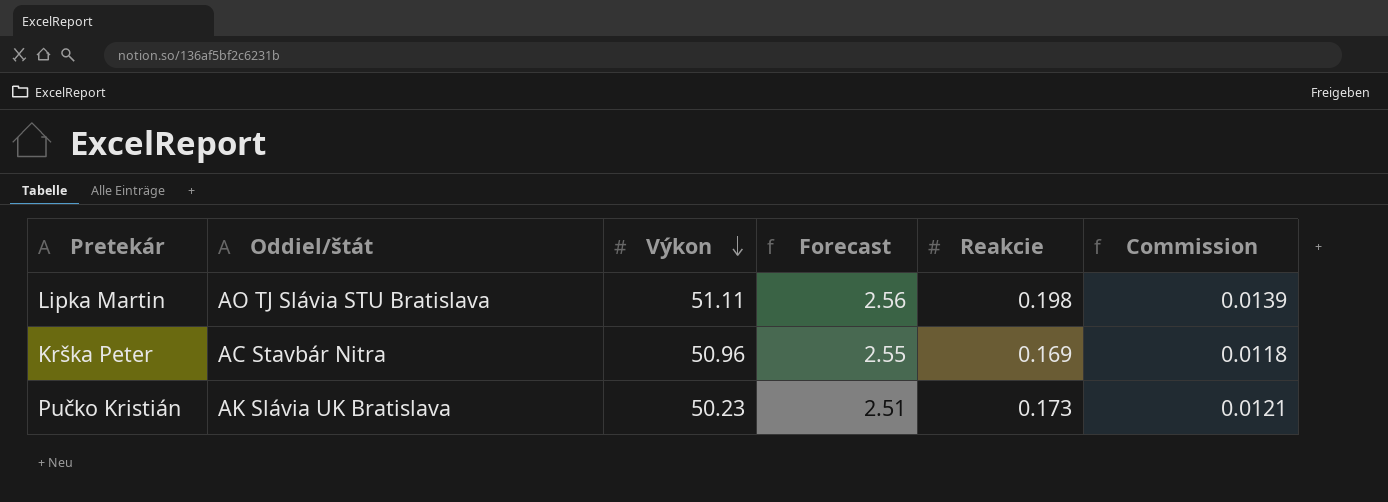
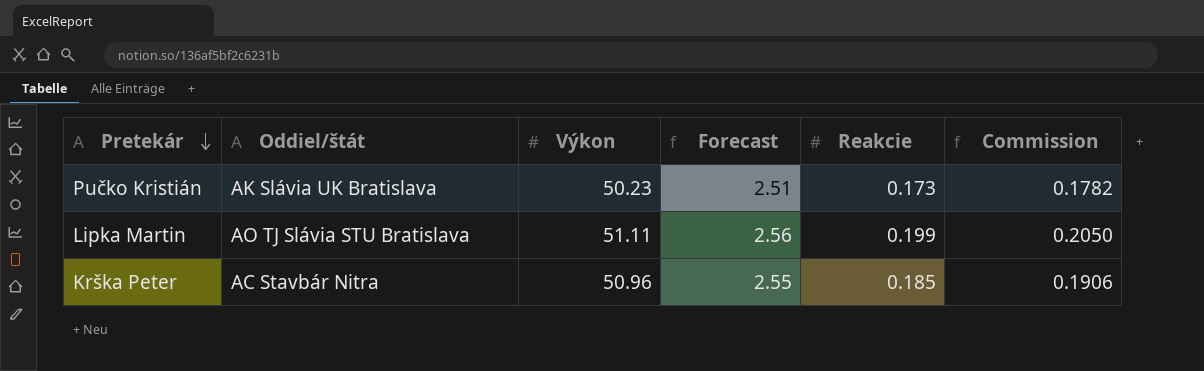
row order: Výkon descending -> Pretekár descending
column Commission | formula: [Reakcie] * 0.07 -> [Reakcie] * 1.03
Lipka Martin | Reakcie: 0.198 -> 0.199
Krška Peter | Reakcie: 0.169 -> 0.185

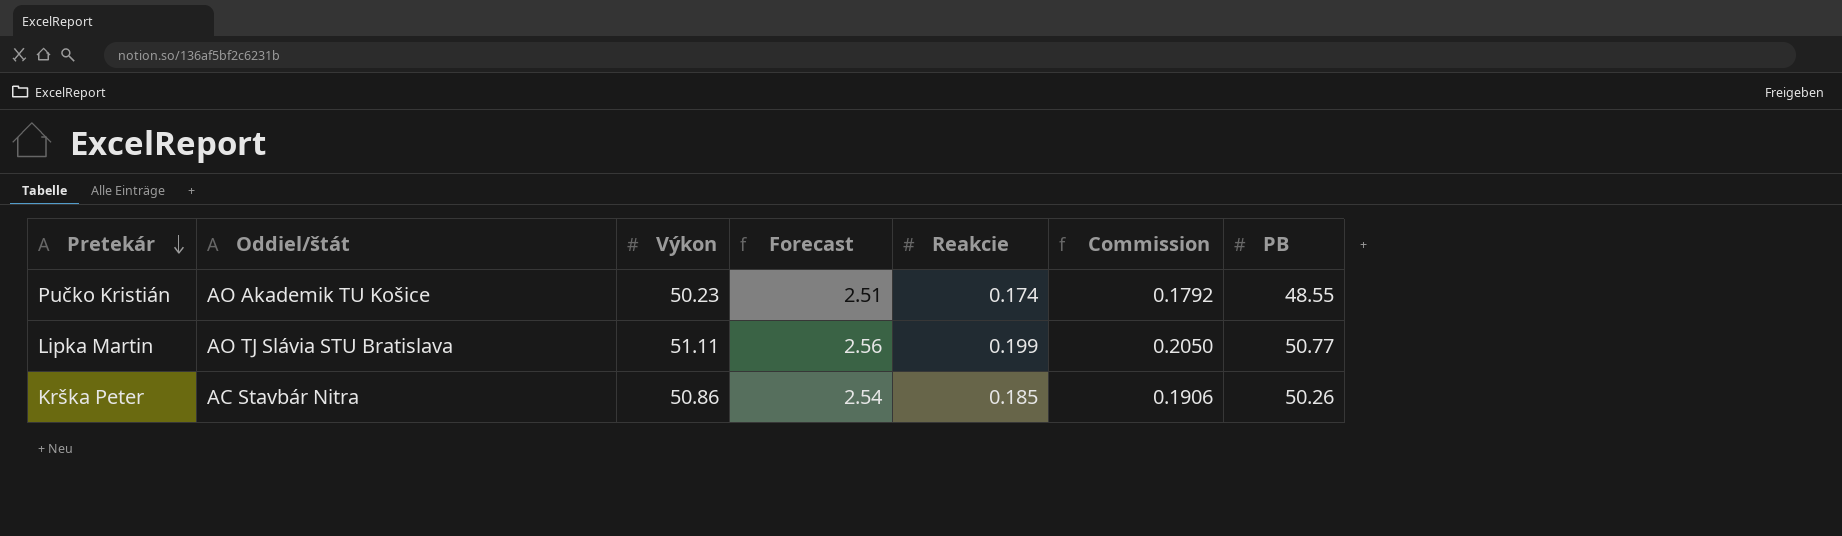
column PB | position: none -> 7
Pučko Kristián | Oddiel/štát: AK Slávia UK Bratislava -> AO Akademik TU Košice
Pučko Kristián | Reakcie: 0.173 -> 0.174
Pučko Kristián | Commission: 0.1782 -> 0.1792
Krška Peter | Výkon: 50.96 -> 50.86
Krška Peter | Forecast: 2.55 -> 2.54

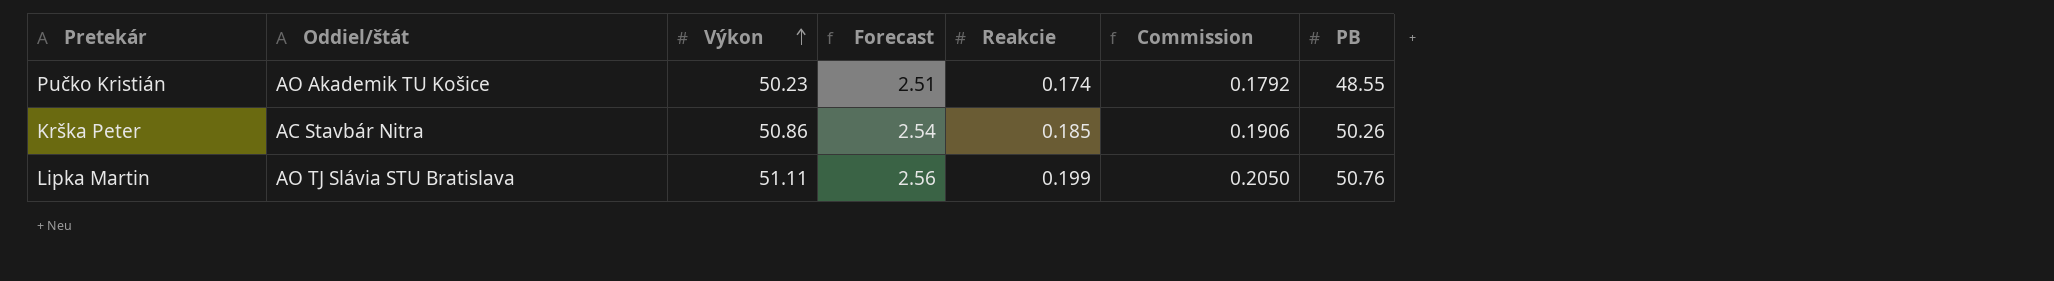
row order: Pretekár descending -> Výkon ascending
Lipka Martin | PB: 50.77 -> 50.76

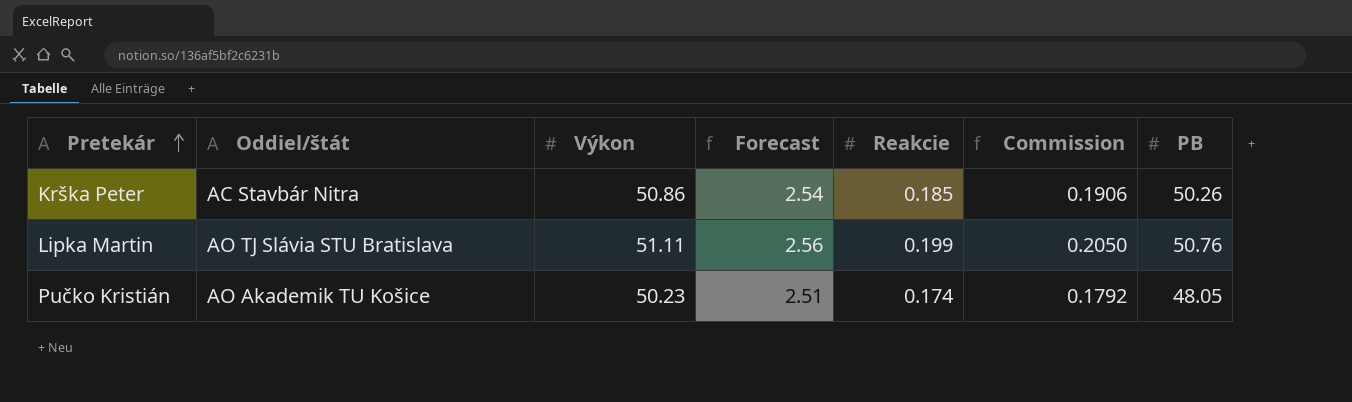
row order: Výkon ascending -> Pretekár ascending
Pučko Kristián | PB: 48.55 -> 48.05

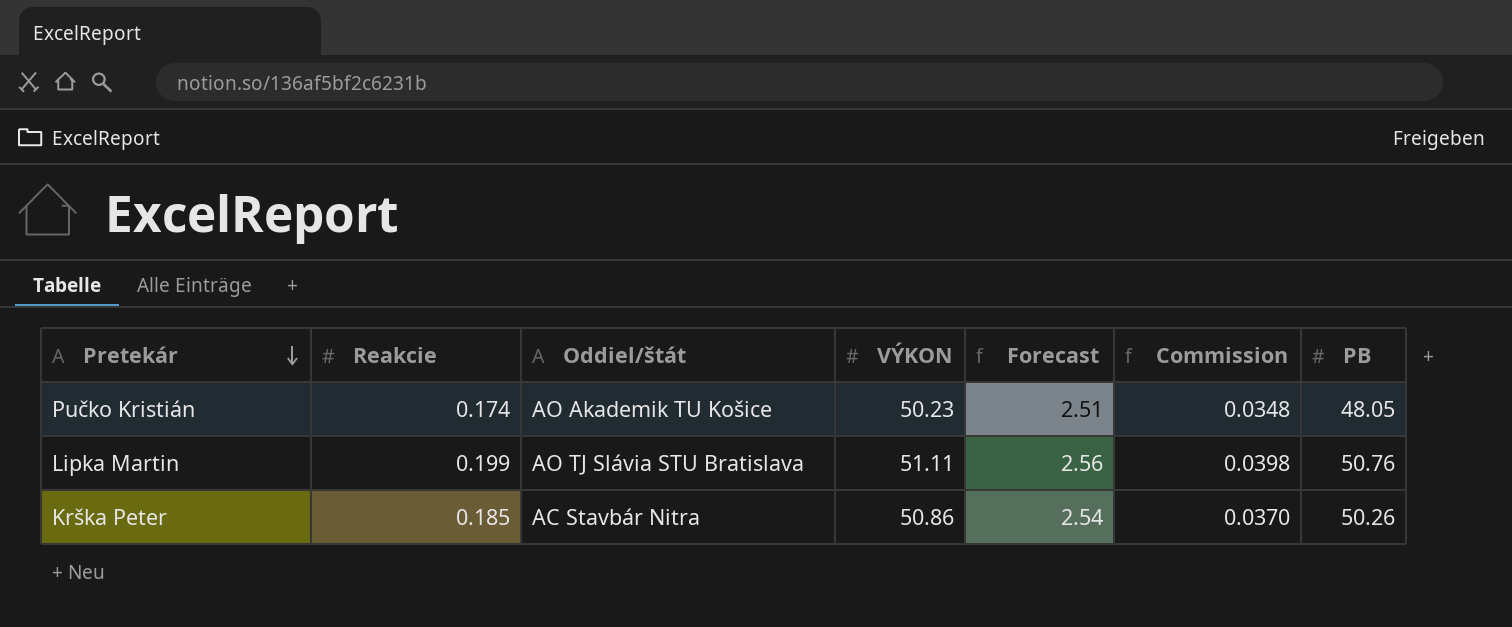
row order: Pretekár ascending -> Pretekár descending
column Reakcie | position: 5 -> 2
column name: Výkon -> VÝKON
column Commission | formula: [Reakcie] * 1.03 -> [Reakcie] * 0.2

